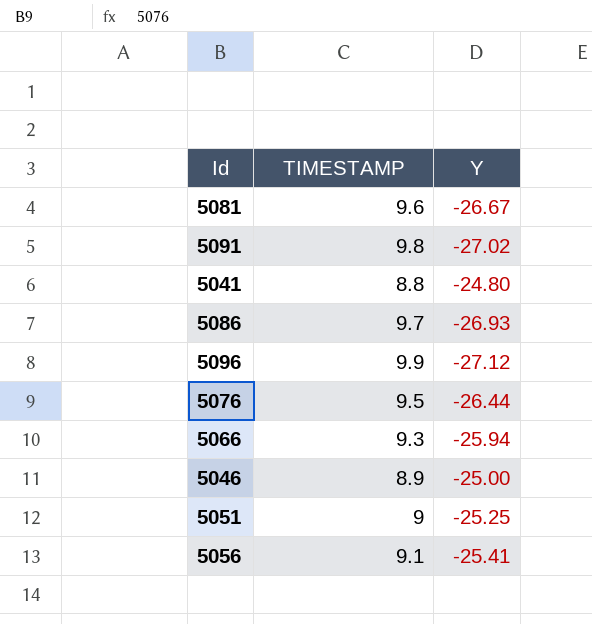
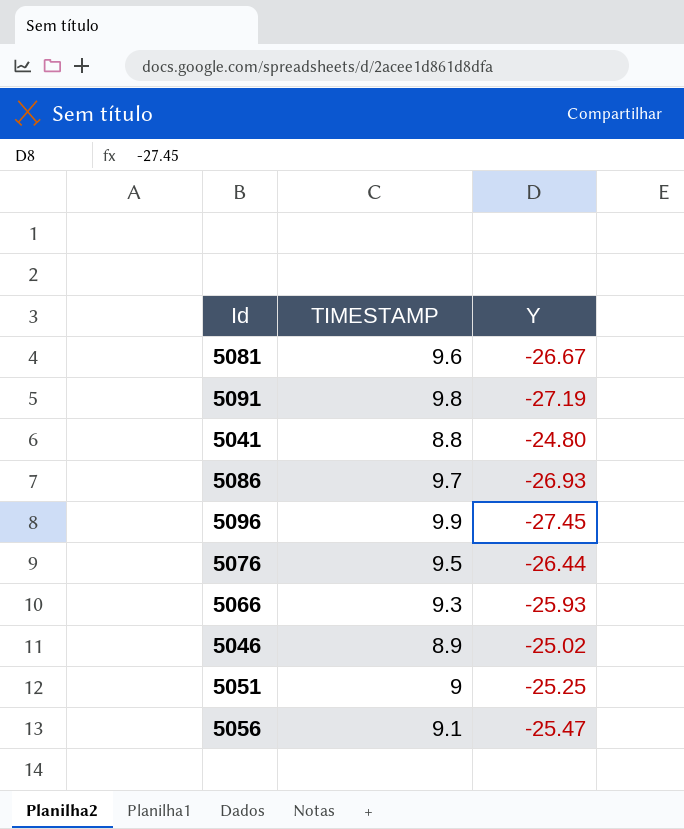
5091 | Y: -27.02 -> -27.19
5096 | Y: -27.12 -> -27.45
5066 | Y: -25.94 -> -25.93
5046 | Y: -25.00 -> -25.02
5056 | Y: -25.41 -> -25.47

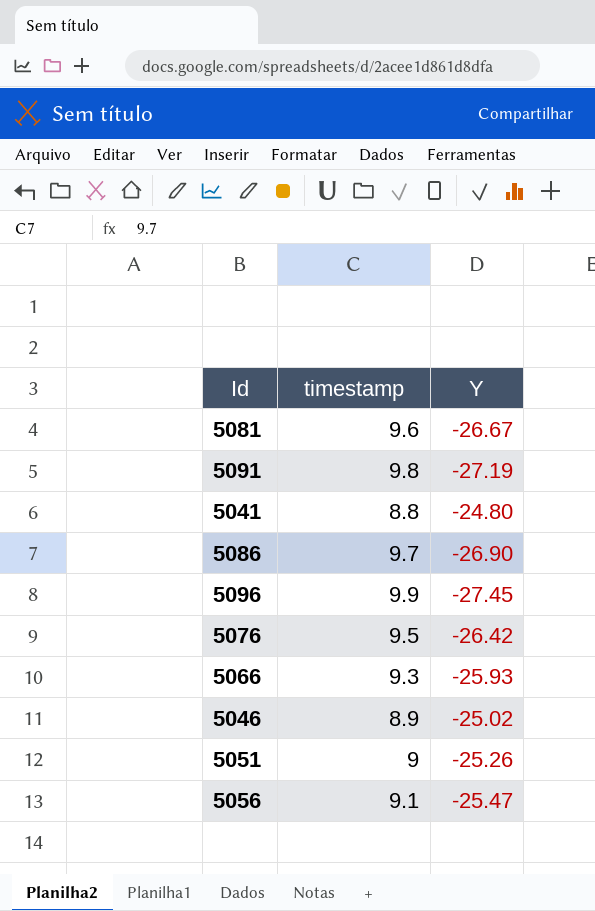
column name: TIMESTAMP -> timestamp
5086 | Y: -26.93 -> -26.90
5076 | Y: -26.44 -> -26.42
5051 | Y: -25.25 -> -25.26

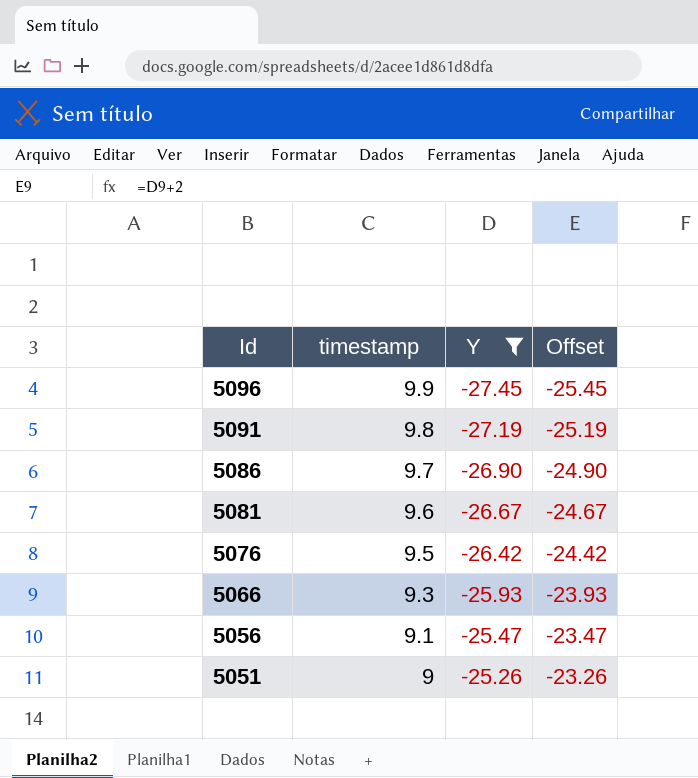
filter: none -> Y <= -25.26
row order: none -> Id descending
column Offset | formula: none -> [Y] + 2

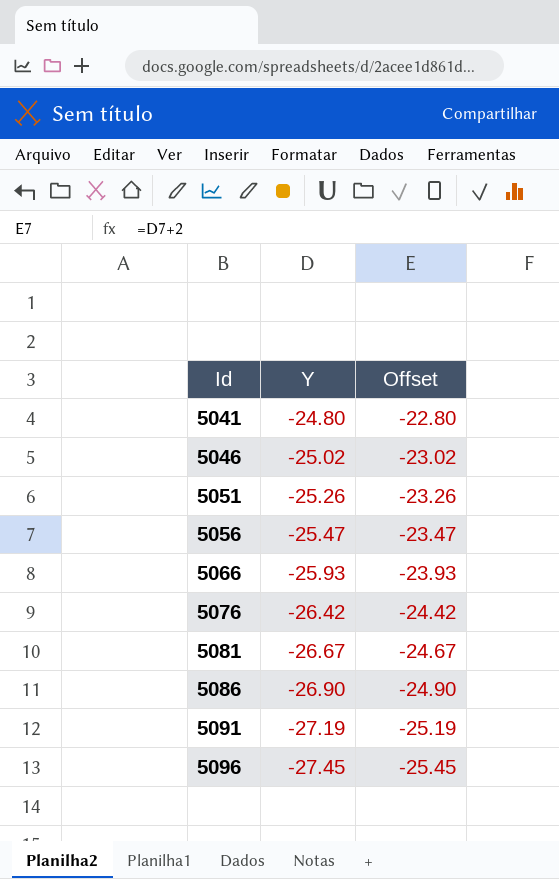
filter: Y <= -25.26 -> none
row order: Id descending -> Id ascending
column timestamp | position: 2 -> none

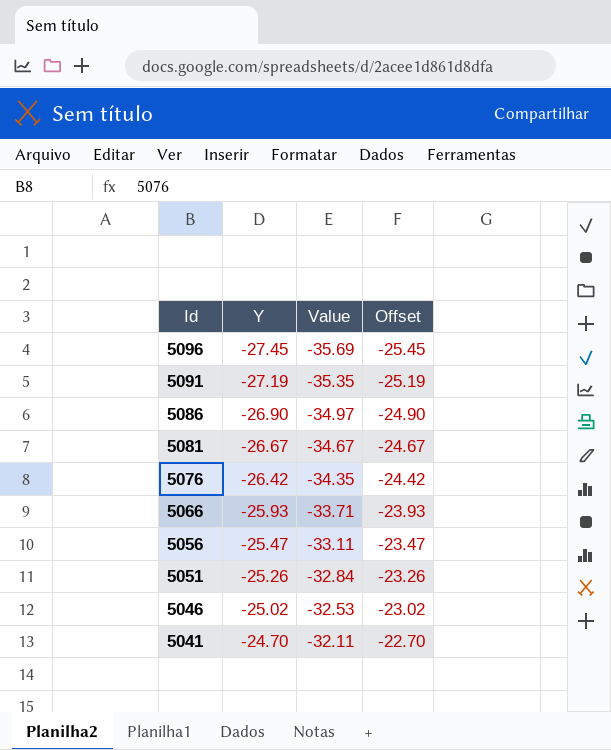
row order: Id ascending -> Id descending
column Value | formula: none -> [Y] * 1.3
5041 | Y: -24.80 -> -24.70
5041 | Offset: -22.80 -> -22.70

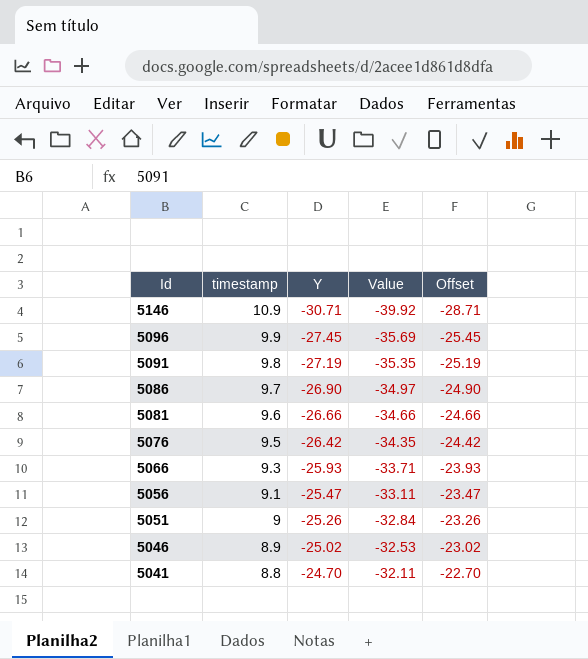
column timestamp | position: none -> 2
row 5146: none -> 10.9 | -30.71 | -39.92 | -28.71
5081 | Y: -26.67 -> -26.66
5081 | Value: -34.67 -> -34.66
5081 | Offset: -24.67 -> -24.66

